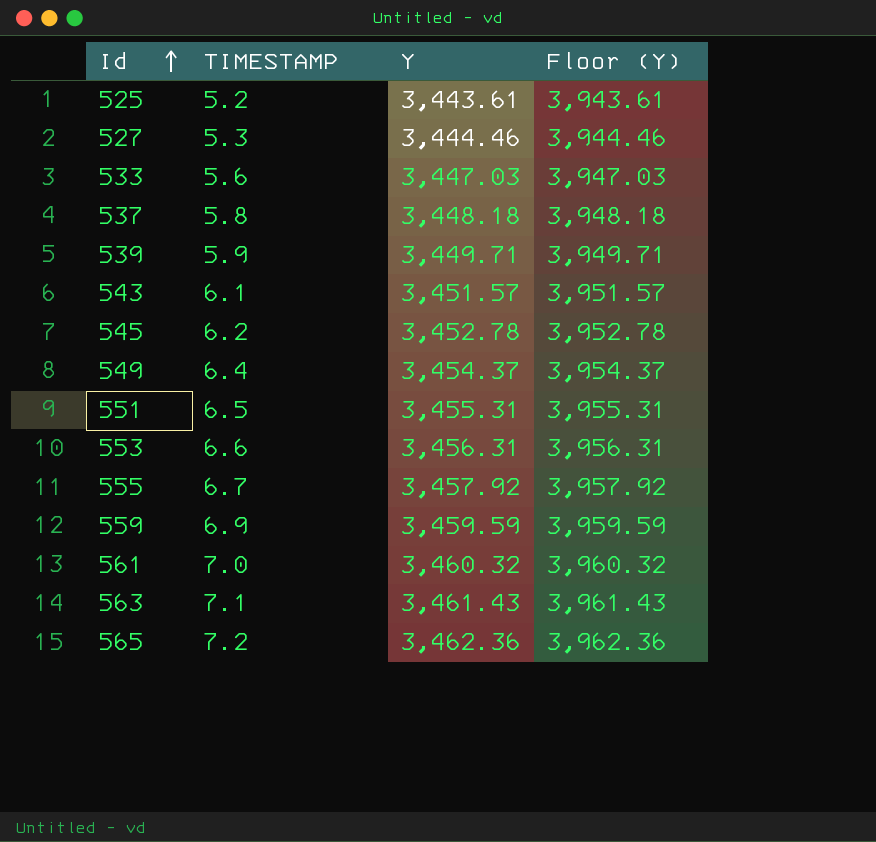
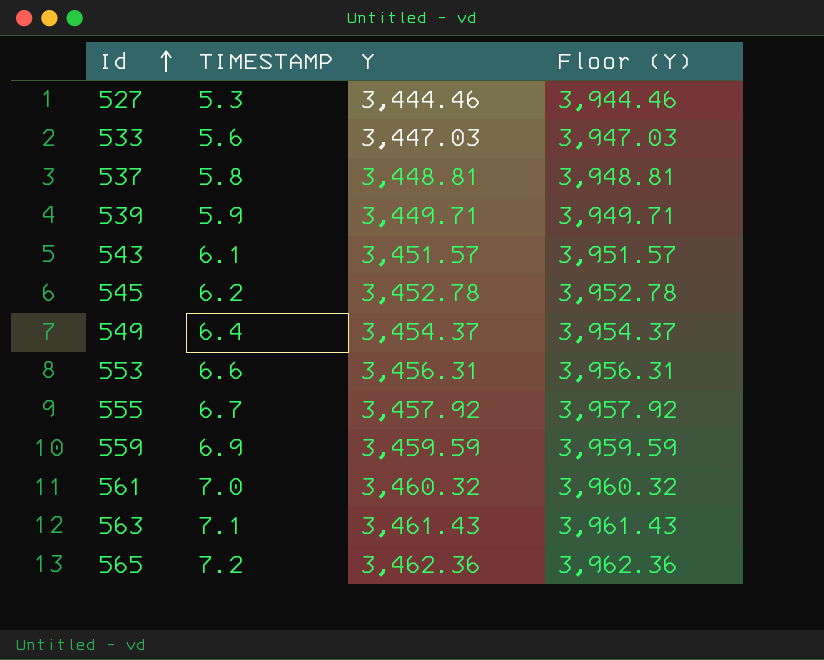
row 525: 5.2 | 3,443.61 | 3,943.61 -> none
row 551: 6.5 | 3,455.31 | 3,955.31 -> none
537 | Y: 3,448.18 -> 3,448.81
537 | Floor (Y): 3,948.18 -> 3,948.81

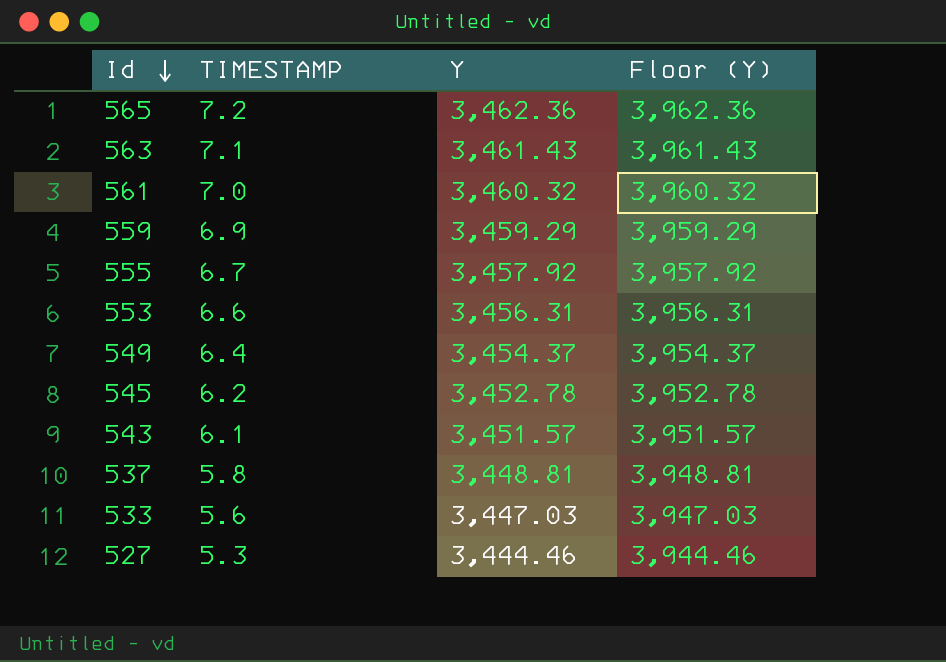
row order: Id ascending -> Id descending
row 539: 5.9 | 3,449.71 | 3,949.71 -> none
559 | Y: 3,459.59 -> 3,459.29
559 | Floor (Y): 3,959.59 -> 3,959.29

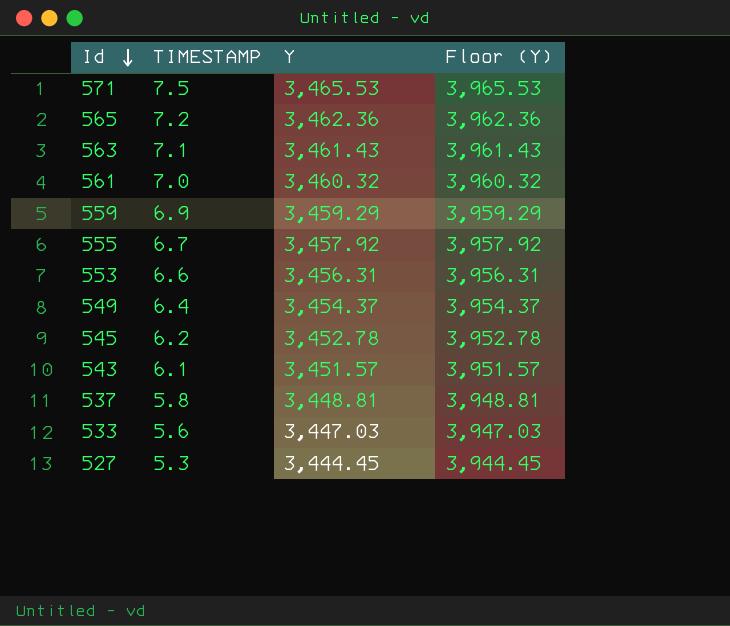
row 571: none -> 7.5 | 3,465.53 | 3,965.53
527 | Y: 3,444.46 -> 3,444.45
527 | Floor (Y): 3,944.46 -> 3,944.45

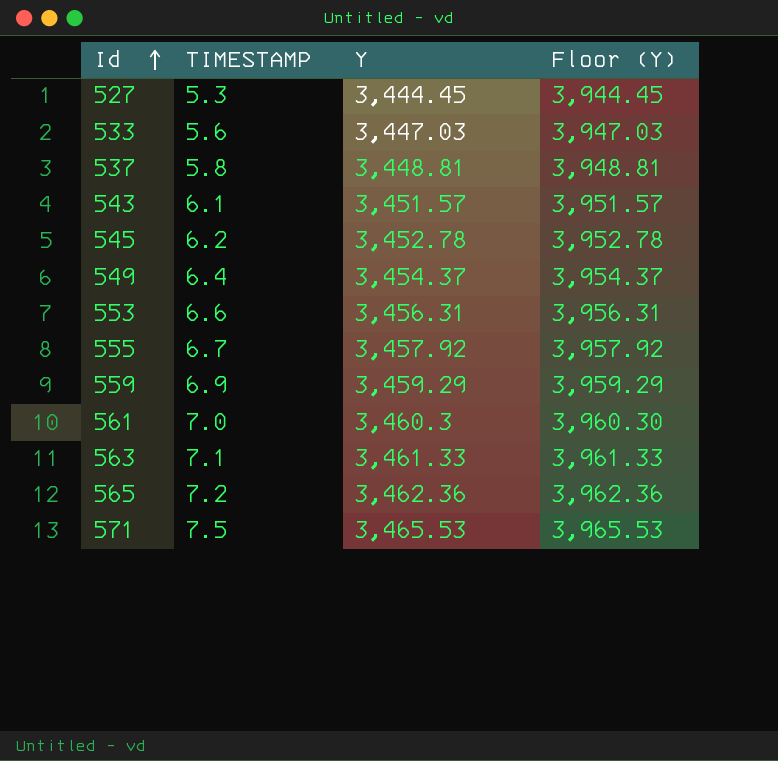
row order: Id descending -> Id ascending
561 | Y: 3,460.32 -> 3,460.3
561 | Floor (Y): 3,960.32 -> 3,960.30
563 | Y: 3,461.43 -> 3,461.33
563 | Floor (Y): 3,961.43 -> 3,961.33

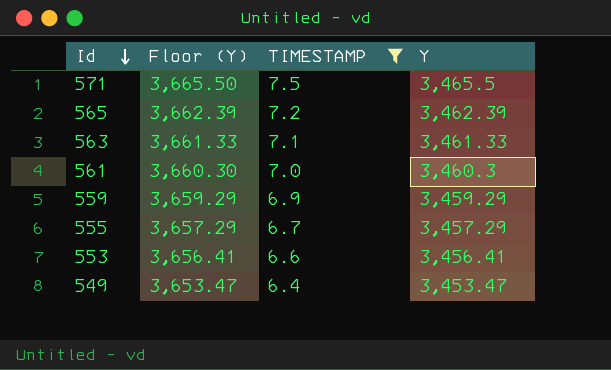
filter: none -> TIMESTAMP >= 6.4
row order: Id ascending -> Id descending
column Floor (Y) | formula: [Y] + 500 -> [Y] + 200
column Floor (Y) | position: 4 -> 2
571 | Y: 3,465.53 -> 3,465.5
565 | Y: 3,462.36 -> 3,462.39
555 | Y: 3,457.92 -> 3,457.29
553 | Y: 3,456.31 -> 3,456.41
549 | Y: 3,454.37 -> 3,453.47

